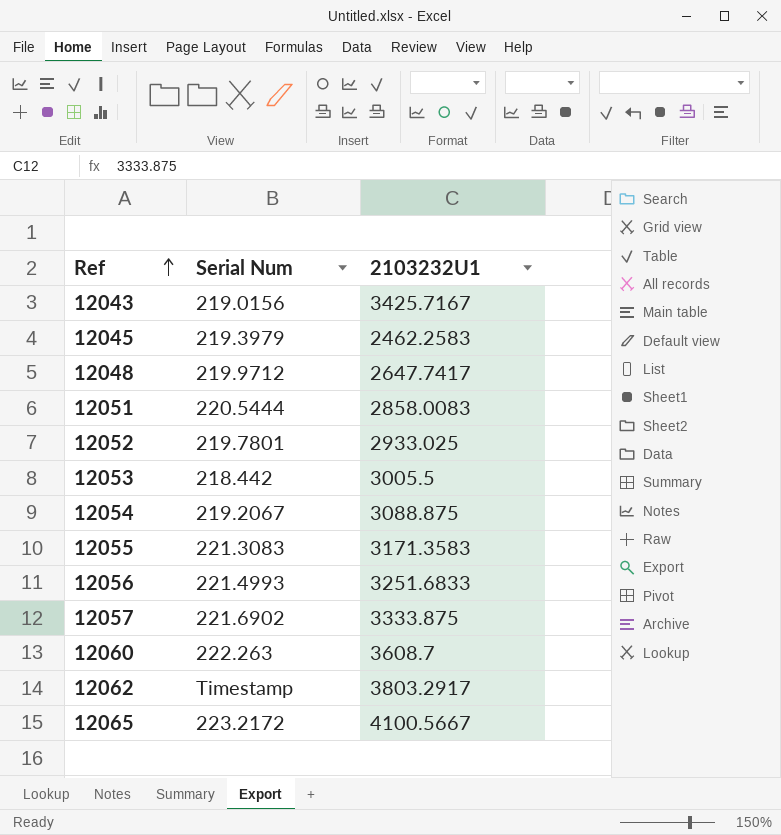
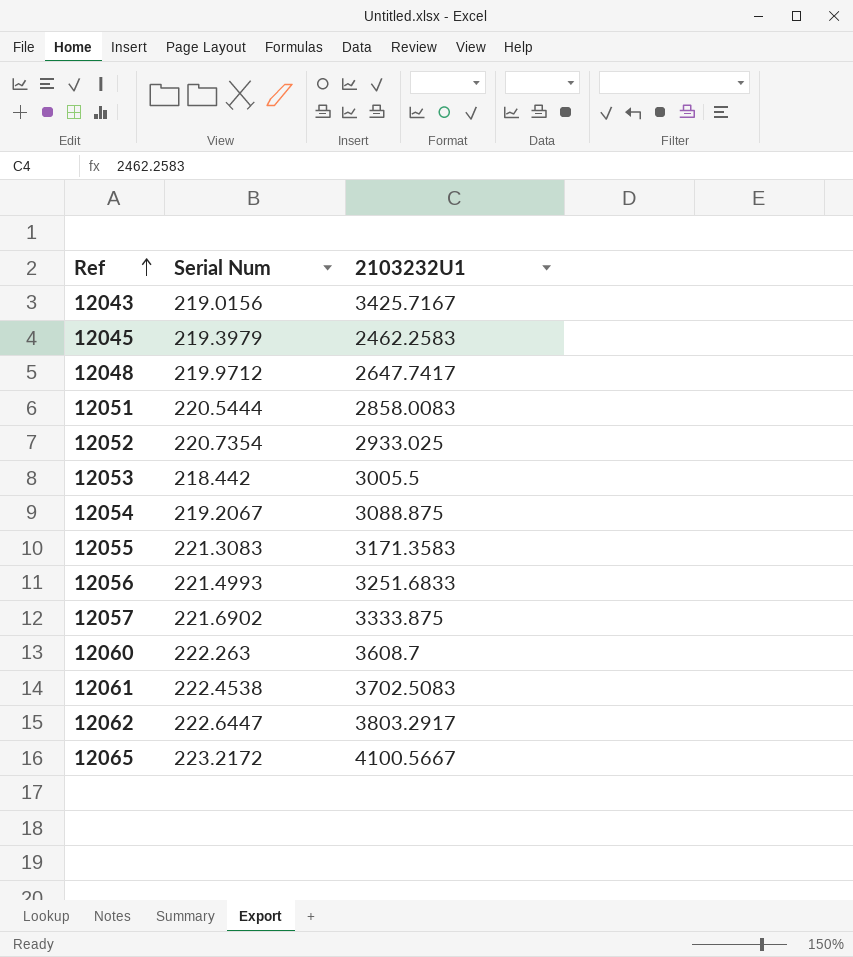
12052 | Serial Num: 219.7801 -> 220.7354
row 12061: none -> 222.4538 | 3702.5083
12062 | Serial Num: Timestamp -> 222.6447

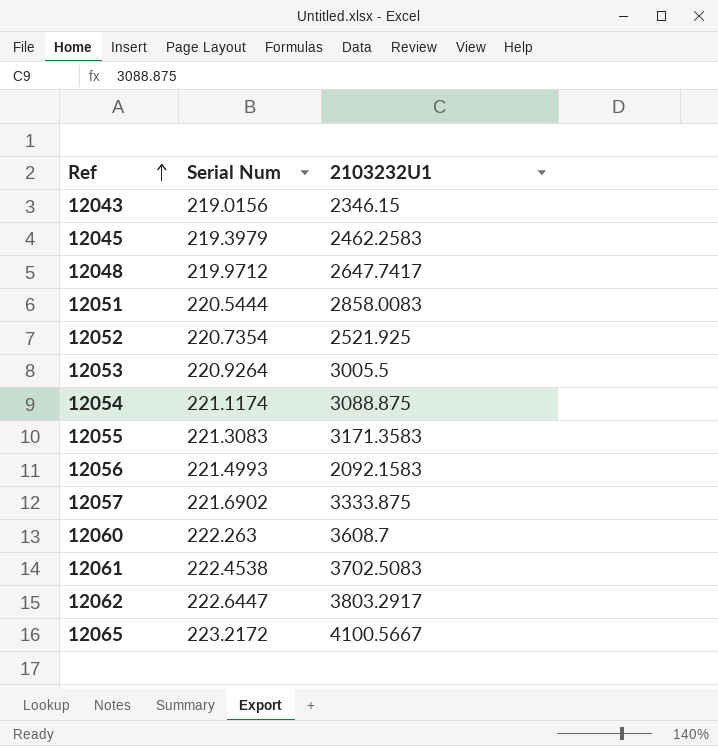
12043 | 2103232U1: 3425.7167 -> 2346.15
12052 | 2103232U1: 2933.025 -> 2521.925
12053 | Serial Num: 218.442 -> 220.9264
12054 | Serial Num: 219.2067 -> 221.1174
12056 | 2103232U1: 3251.6833 -> 2092.1583

